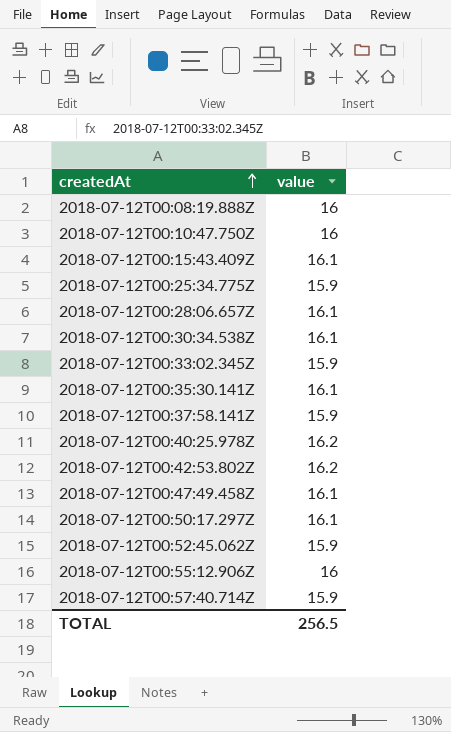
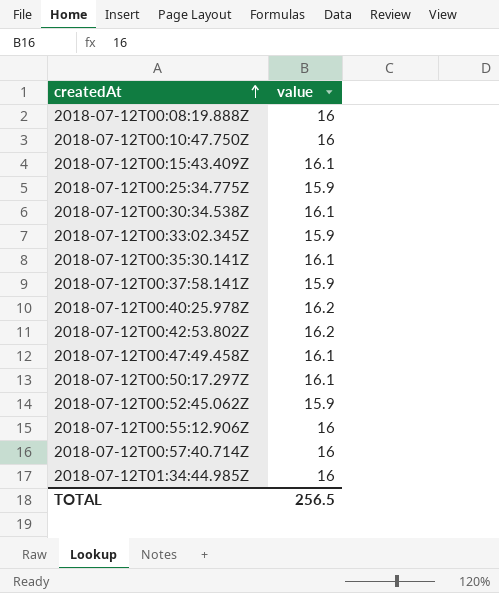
row 2018-07-12T00:28:06.657Z: 16.1 -> none
2018-07-12T00:57:40.714Z | value: 15.9 -> 16
row 2018-07-12T01:34:44.985Z: none -> 16

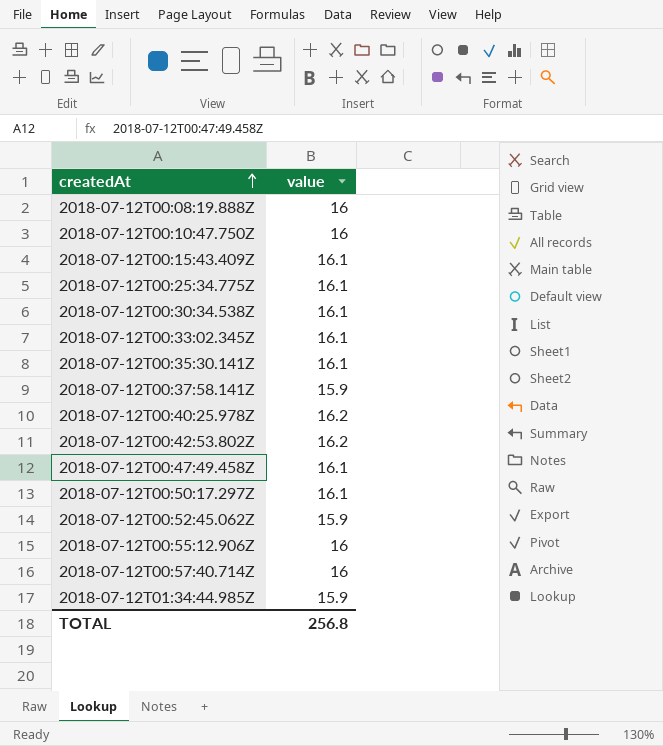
2018-07-12T00:25:34.775Z | value: 15.9 -> 16.1
2018-07-12T00:33:02.345Z | value: 15.9 -> 16.1
2018-07-12T01:34:44.985Z | value: 16 -> 15.9
TOTAL | value: 256.5 -> 256.8

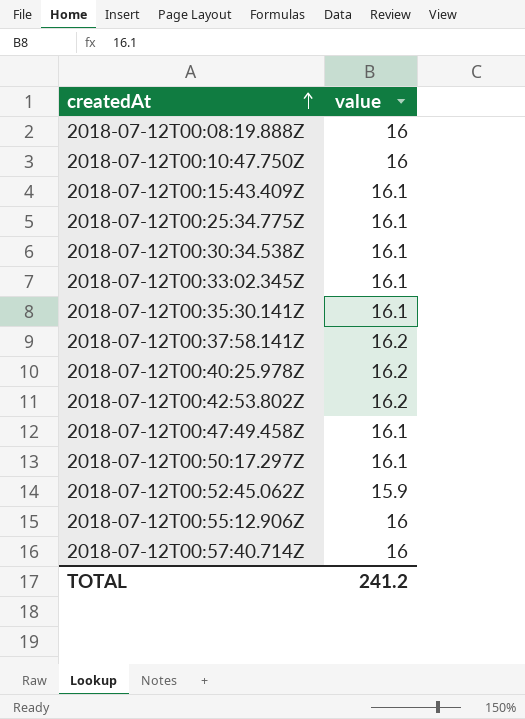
row 2018-07-12T01:34:44.985Z: 15.9 -> none
2018-07-12T00:37:58.141Z | value: 15.9 -> 16.2
TOTAL | value: 256.8 -> 241.2

